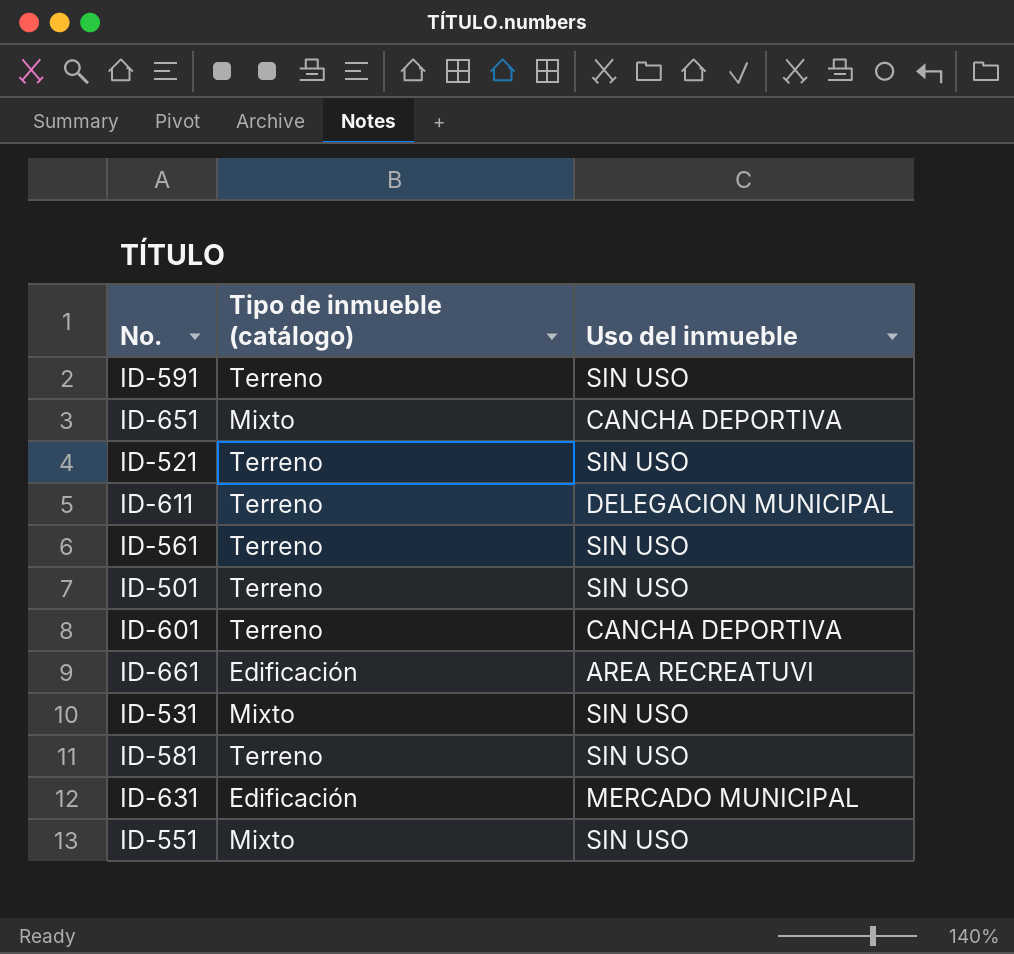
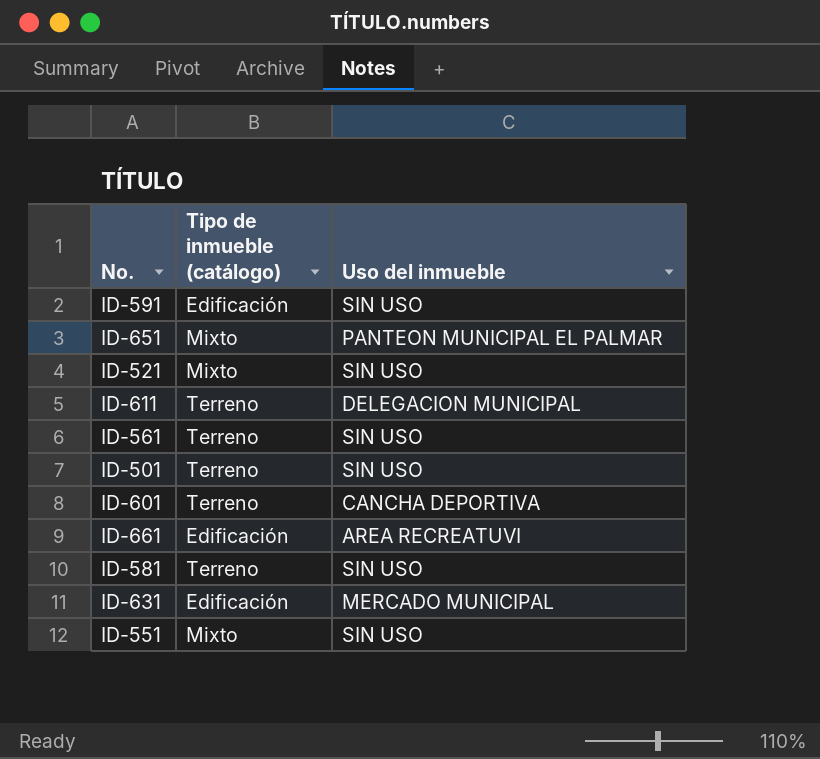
row ID-531: Mixto | SIN USO -> none
ID-591 | Tipo de inmueble (catálogo): Terreno -> Edificación
ID-651 | Uso del inmueble: CANCHA DEPORTIVA -> PANTEON MUNICIPAL EL PALMAR
ID-521 | Tipo de inmueble (catálogo): Terreno -> Mixto

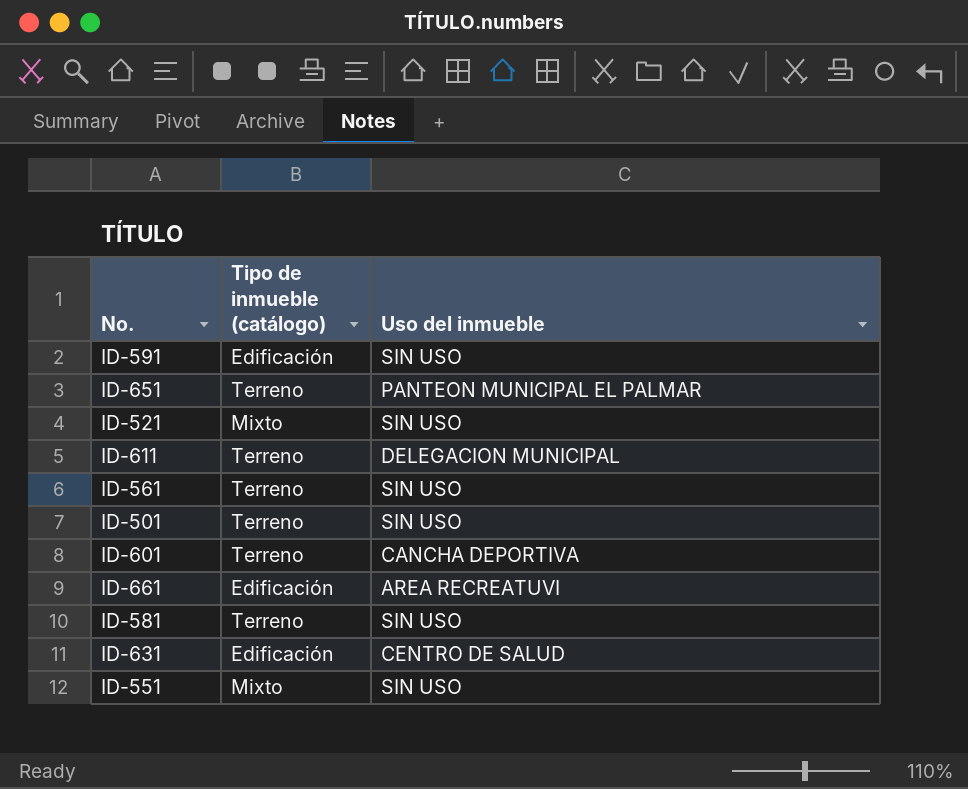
ID-651 | Tipo de inmueble (catálogo): Mixto -> Terreno
ID-631 | Uso del inmueble: MERCADO MUNICIPAL -> CENTRO DE SALUD

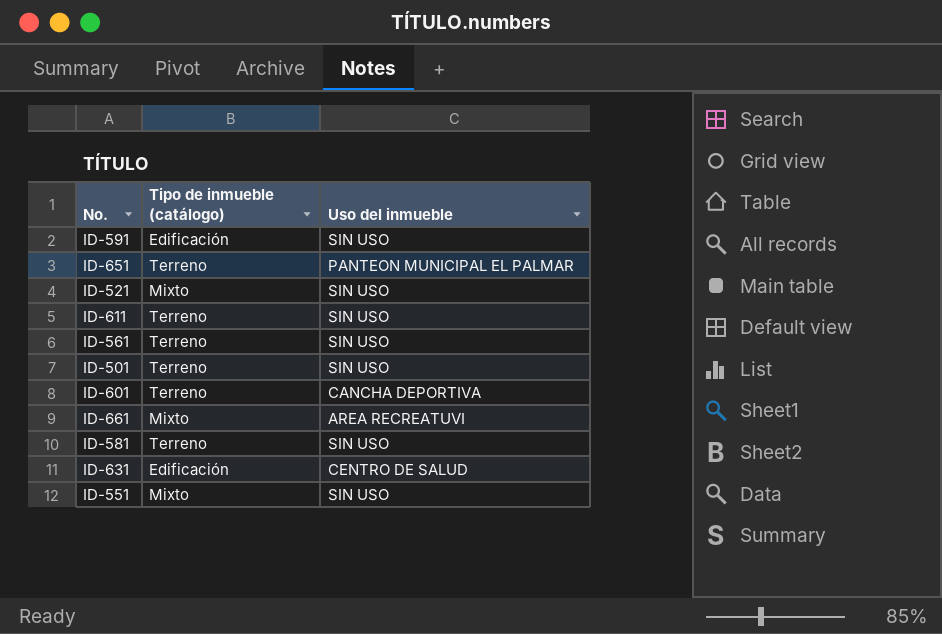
ID-611 | Uso del inmueble: DELEGACION MUNICIPAL -> SIN USO
ID-661 | Tipo de inmueble (catálogo): Edificación -> Mixto

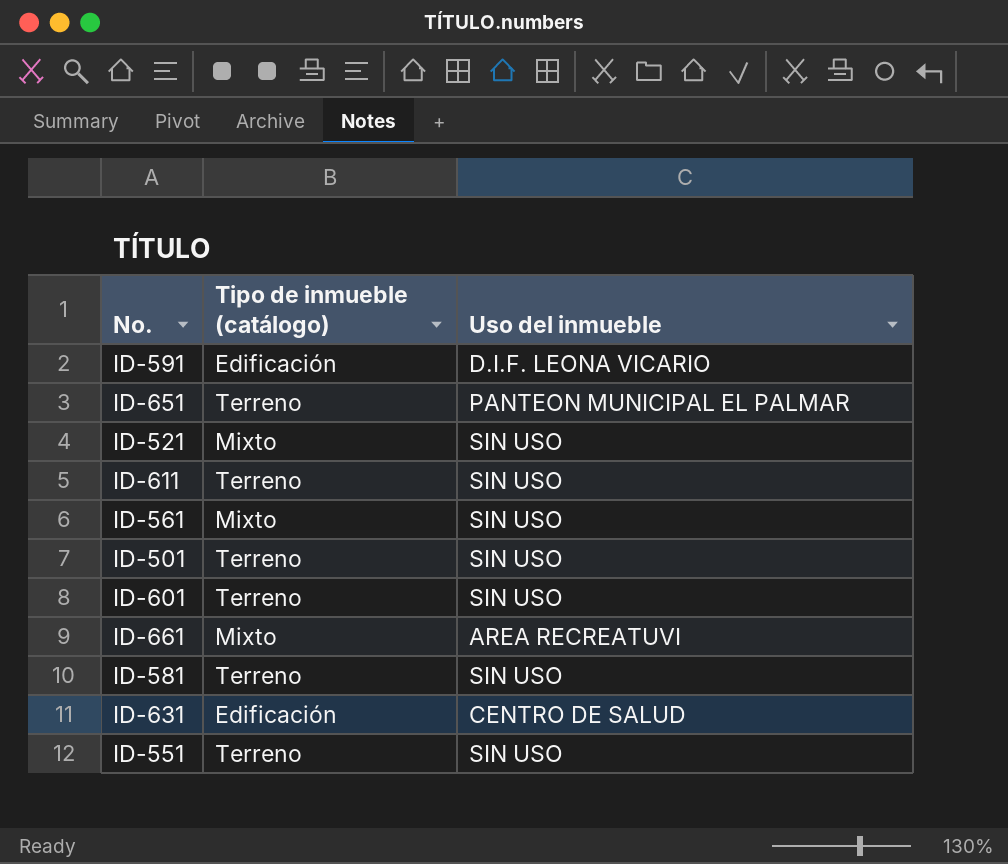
ID-591 | Uso del inmueble: SIN USO -> D.I.F. LEONA VICARIO
ID-561 | Tipo de inmueble (catálogo): Terreno -> Mixto
ID-601 | Uso del inmueble: CANCHA DEPORTIVA -> SIN USO
ID-551 | Tipo de inmueble (catálogo): Mixto -> Terreno

